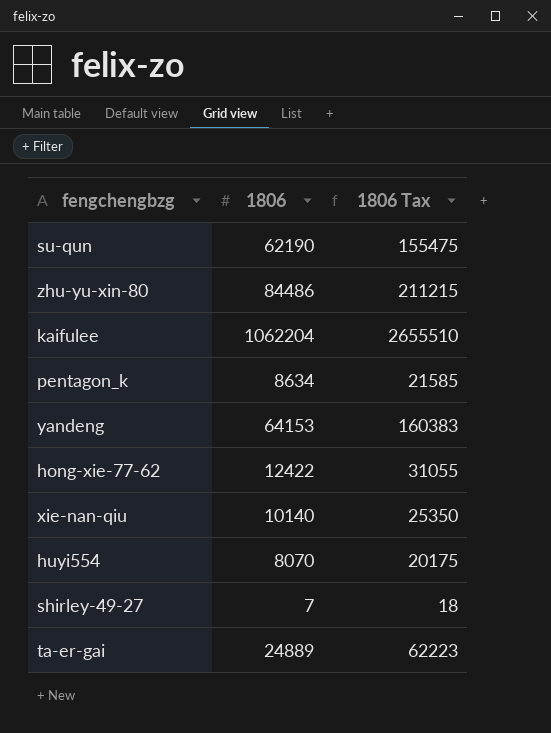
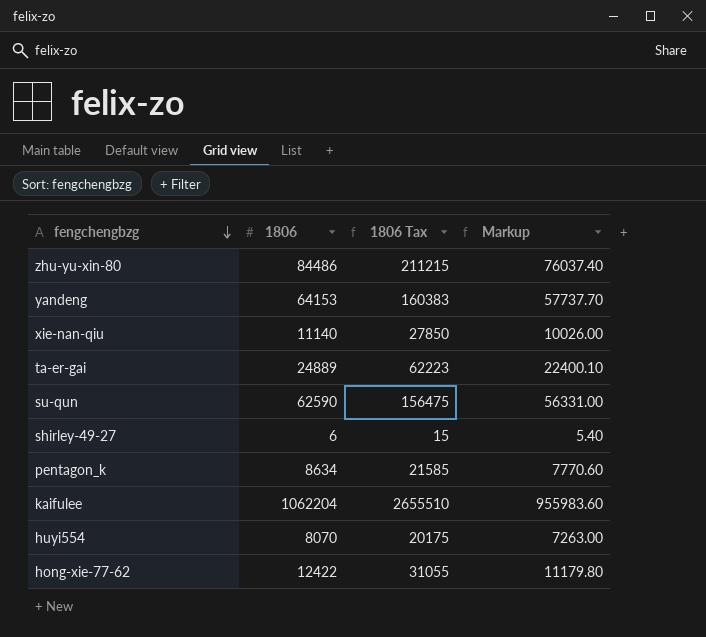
row order: none -> fengchengbzg descending
column Markup | formula: none -> [1806] * 0.9
xie-nan-qiu | 1806: 10140 -> 11140
xie-nan-qiu | 1806 Tax: 25350 -> 27850
su-qun | 1806: 62190 -> 62590
su-qun | 1806 Tax: 155475 -> 156475
shirley-49-27 | 1806: 7 -> 6
shirley-49-27 | 1806 Tax: 18 -> 15

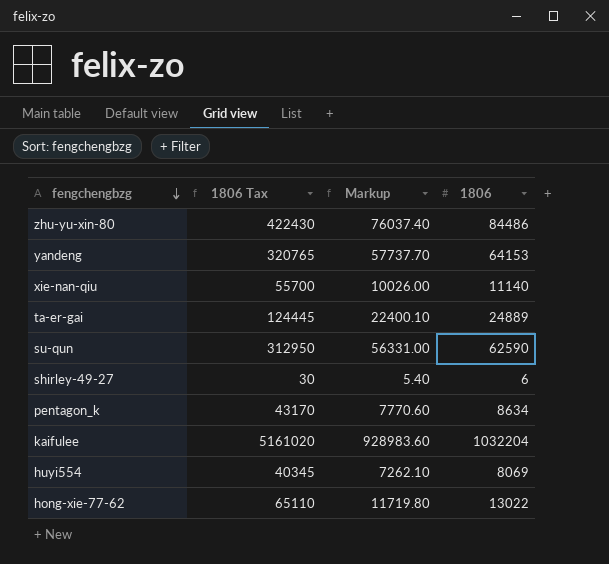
column 1806 Tax | formula: [1806] * 2.5 -> [1806] * 5
column 1806 | position: 2 -> 4
kaifulee | Markup: 955983.60 -> 928983.60
kaifulee | 1806: 1062204 -> 1032204
huyi554 | Markup: 7263.00 -> 7262.10
huyi554 | 1806: 8070 -> 8069
hong-xie-77-62 | Markup: 11179.80 -> 11719.80
hong-xie-77-62 | 1806: 12422 -> 13022

